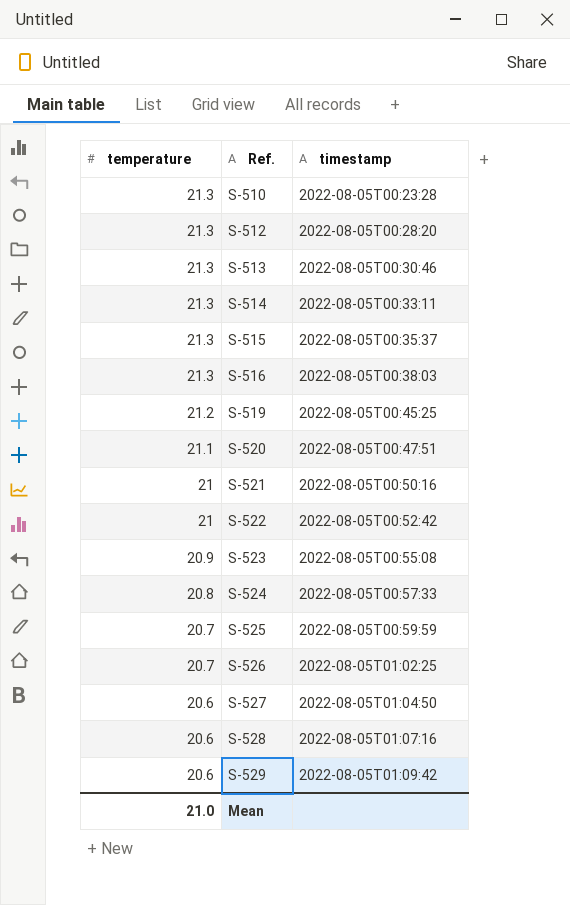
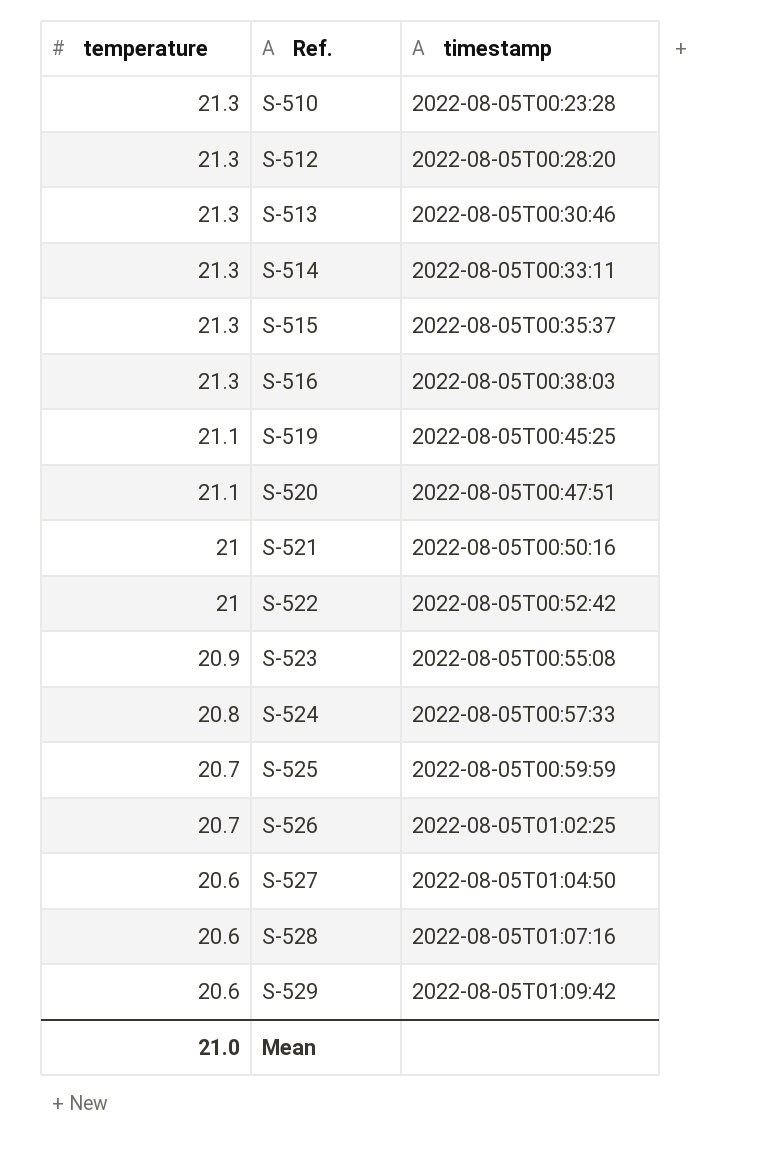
S-519 | temperature: 21.2 -> 21.1

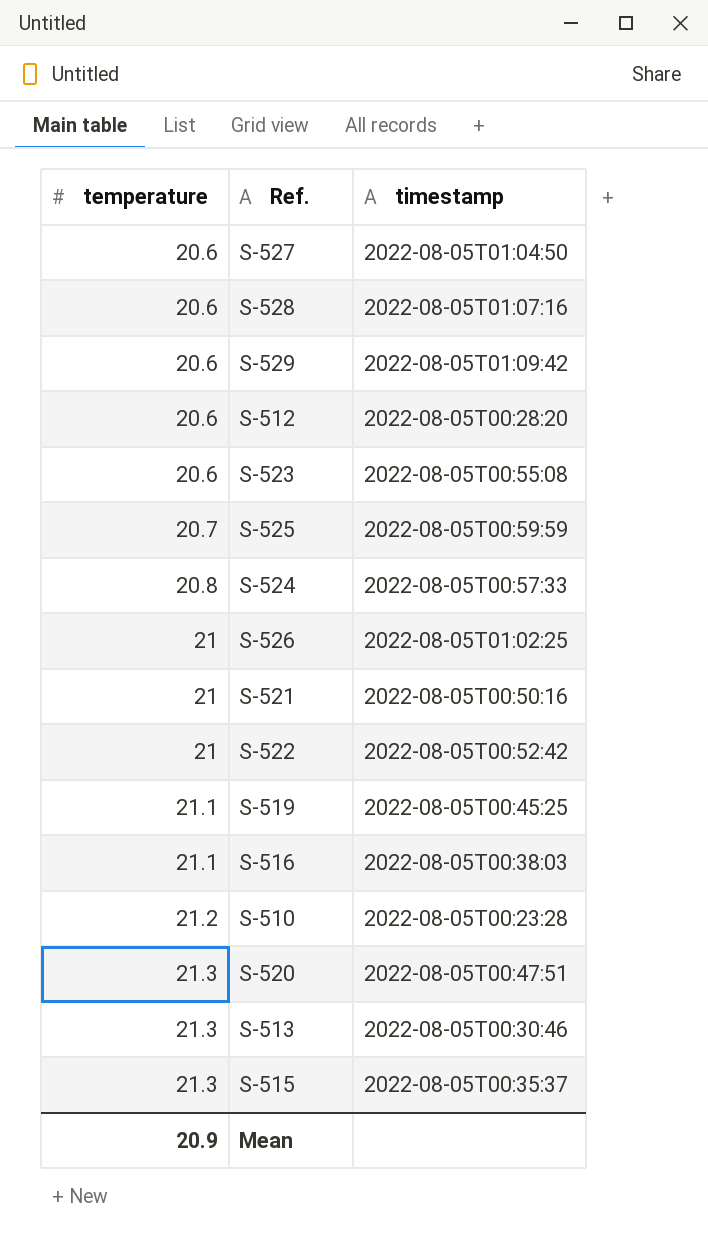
row order: temperature descending -> temperature ascending
row S-514: 21.3 | 2022-08-05T00:33:11 -> none
S-512 | temperature: 21.3 -> 20.6
S-523 | temperature: 20.9 -> 20.6
S-526 | temperature: 20.7 -> 21
S-516 | temperature: 21.3 -> 21.1
S-510 | temperature: 21.3 -> 21.2
S-520 | temperature: 21.1 -> 21.3
Mean | temperature: 21.0 -> 20.9

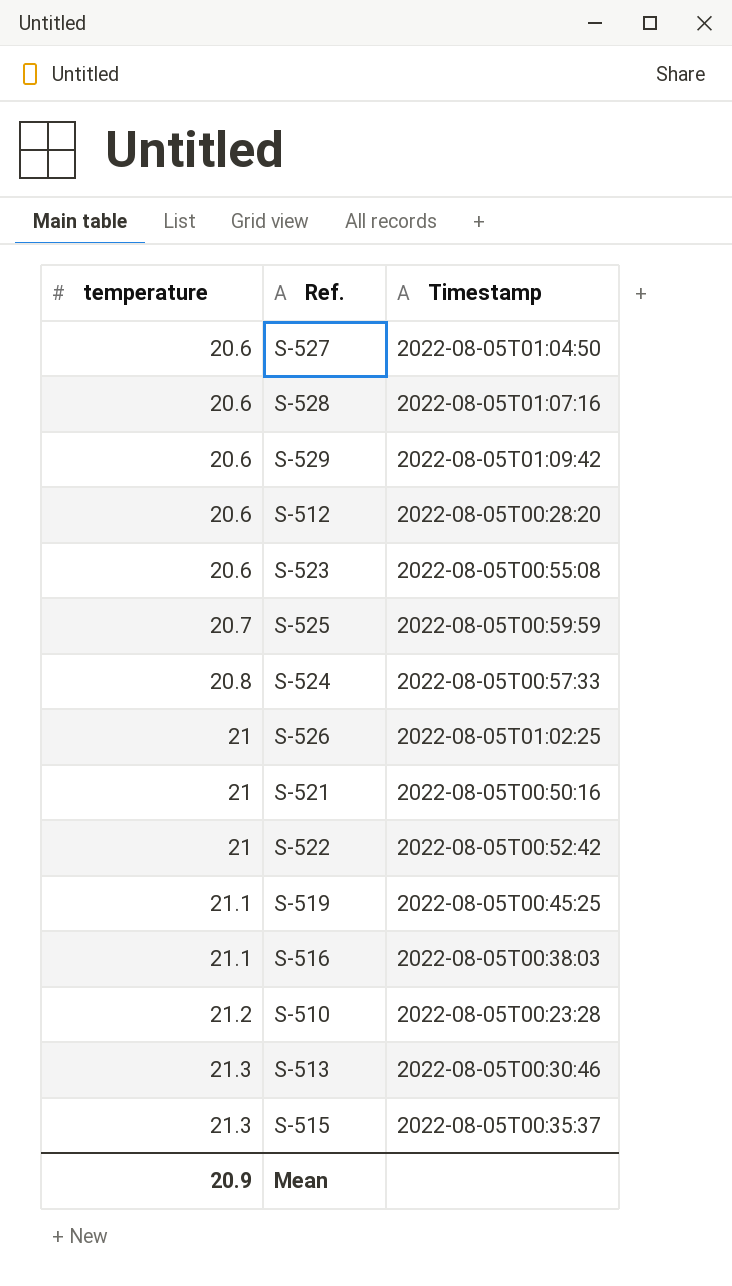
column name: timestamp -> Timestamp
row S-520: 21.3 | 2022-08-05T00:47:51 -> none

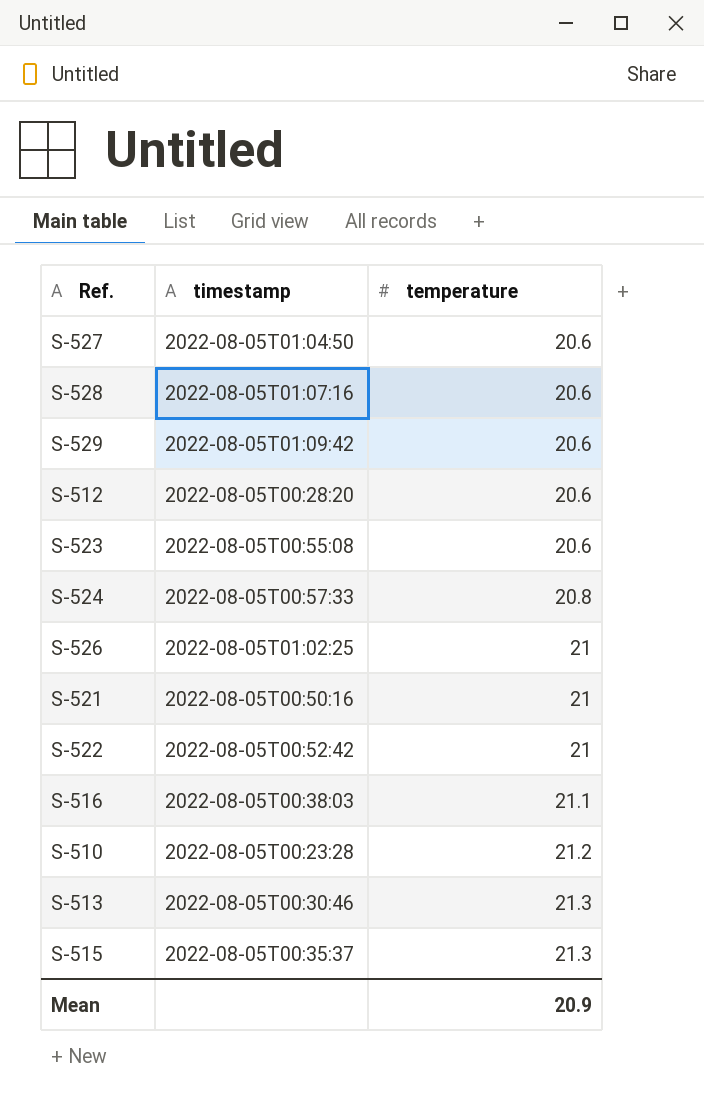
column name: Timestamp -> timestamp
column temperature | position: 1 -> 3
row S-525: 20.7 | 2022-08-05T00:59:59 -> none
row S-519: 21.1 | 2022-08-05T00:45:25 -> none

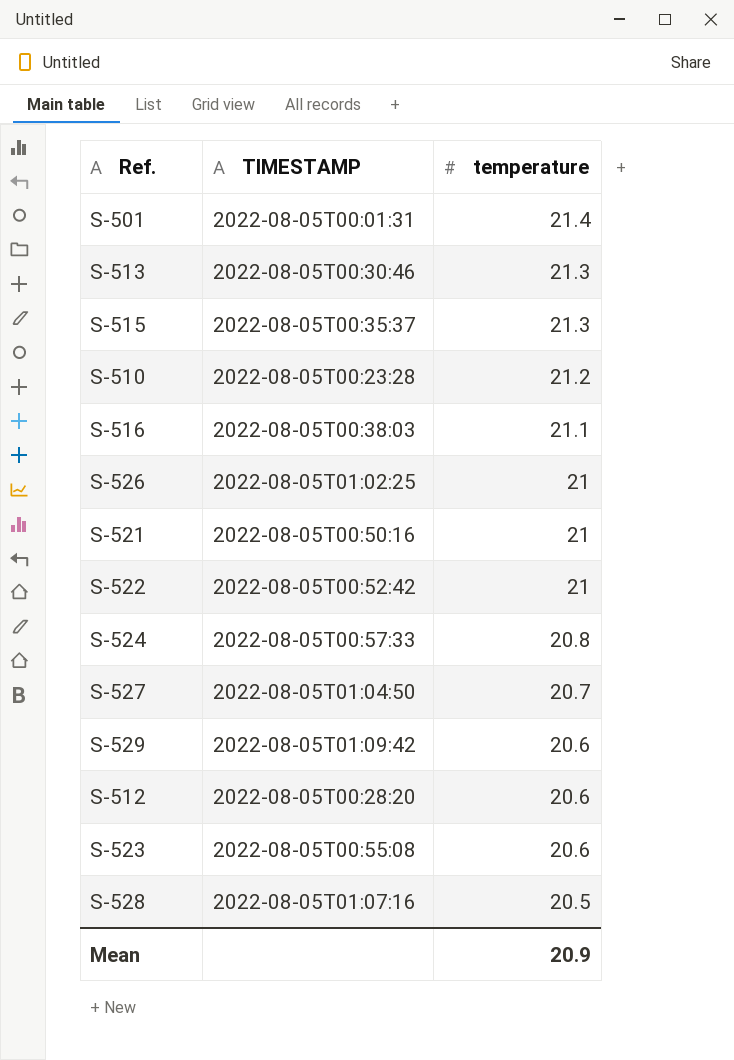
row order: temperature ascending -> temperature descending
column name: timestamp -> TIMESTAMP
row S-501: none -> 2022-08-05T00:01:31 | 21.4
S-527 | temperature: 20.6 -> 20.7
S-528 | temperature: 20.6 -> 20.5

